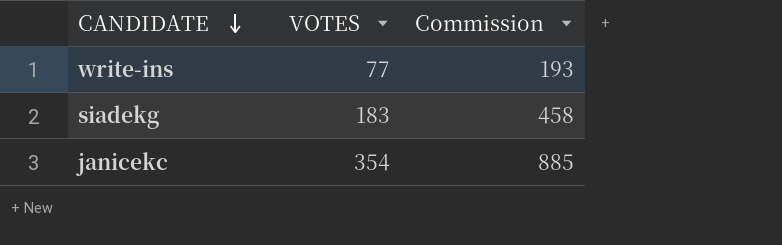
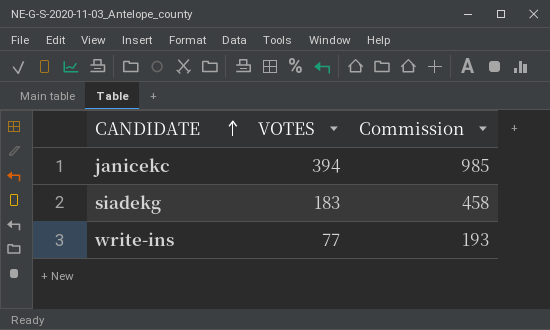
row order: CANDIDATE descending -> CANDIDATE ascending
janicekc | VOTES: 354 -> 394
janicekc | Commission: 885 -> 985

